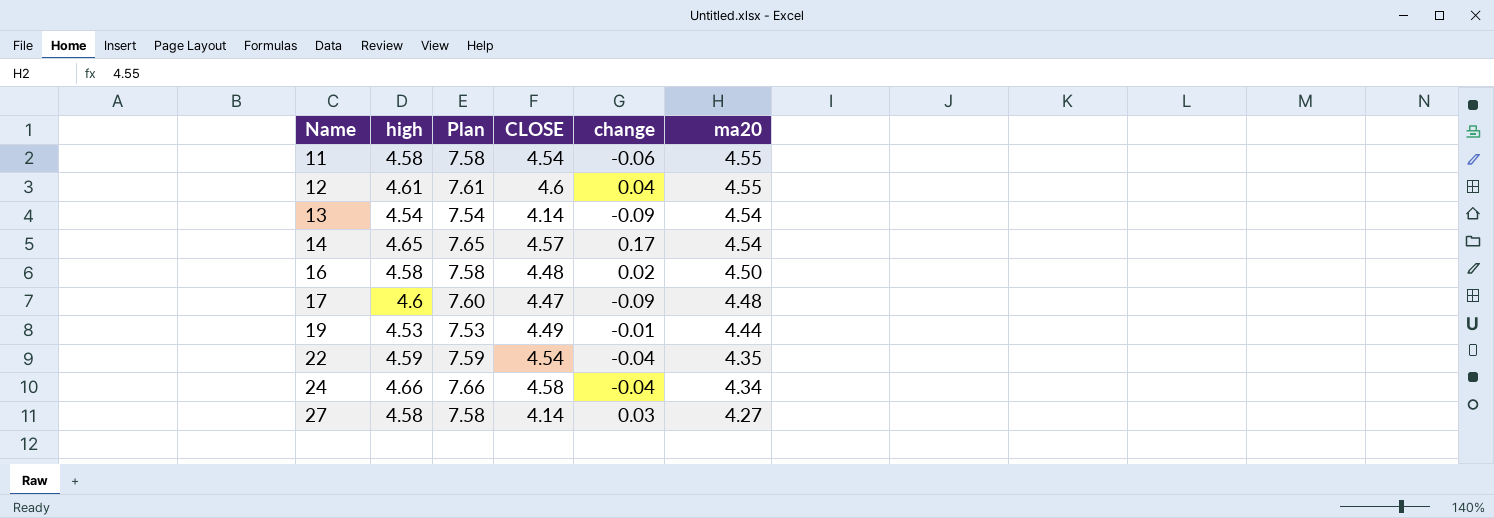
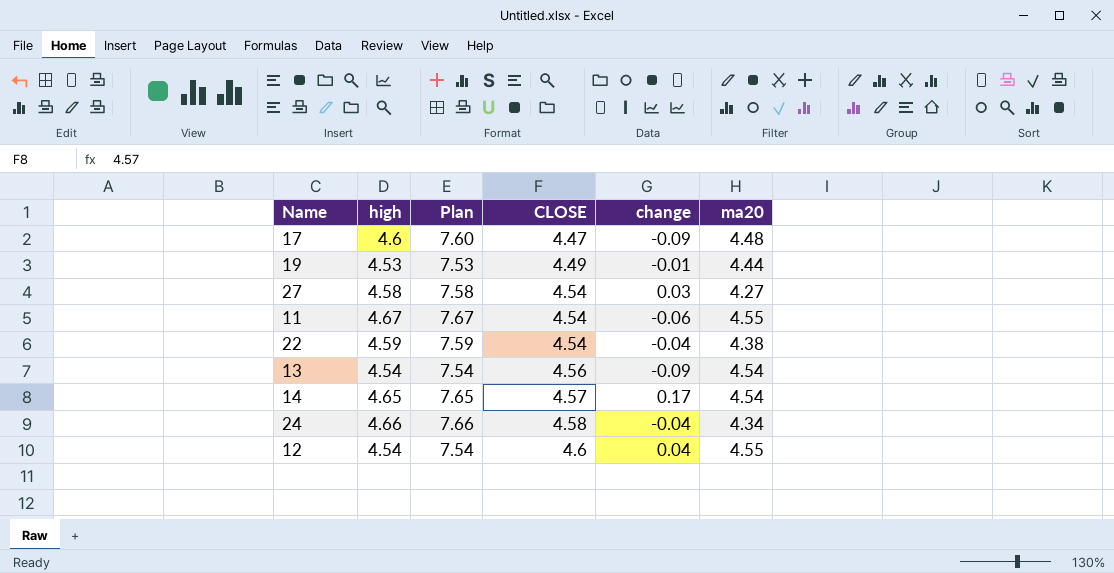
row order: Name ascending -> CLOSE ascending
row 16: 4.58 | 7.58 | 4.48 | 0.02 | 4.50 -> none
27 | CLOSE: 4.14 -> 4.54
11 | high: 4.58 -> 4.67
11 | Plan: 7.58 -> 7.67
22 | ma20: 4.35 -> 4.38
13 | CLOSE: 4.14 -> 4.56
12 | high: 4.61 -> 4.54
12 | Plan: 7.61 -> 7.54

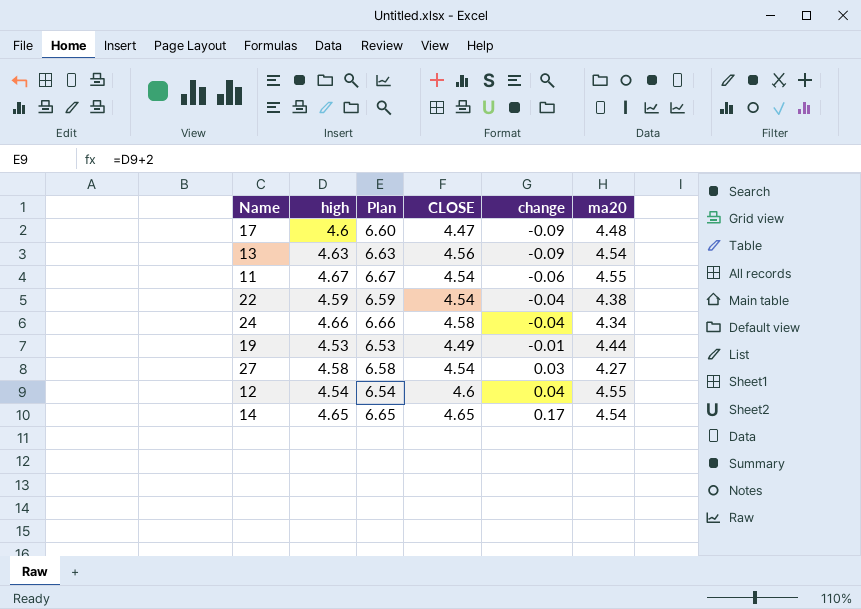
row order: CLOSE ascending -> change ascending
column Plan | formula: [high] + 3 -> [high] + 2
13 | high: 4.54 -> 4.63
14 | CLOSE: 4.57 -> 4.65

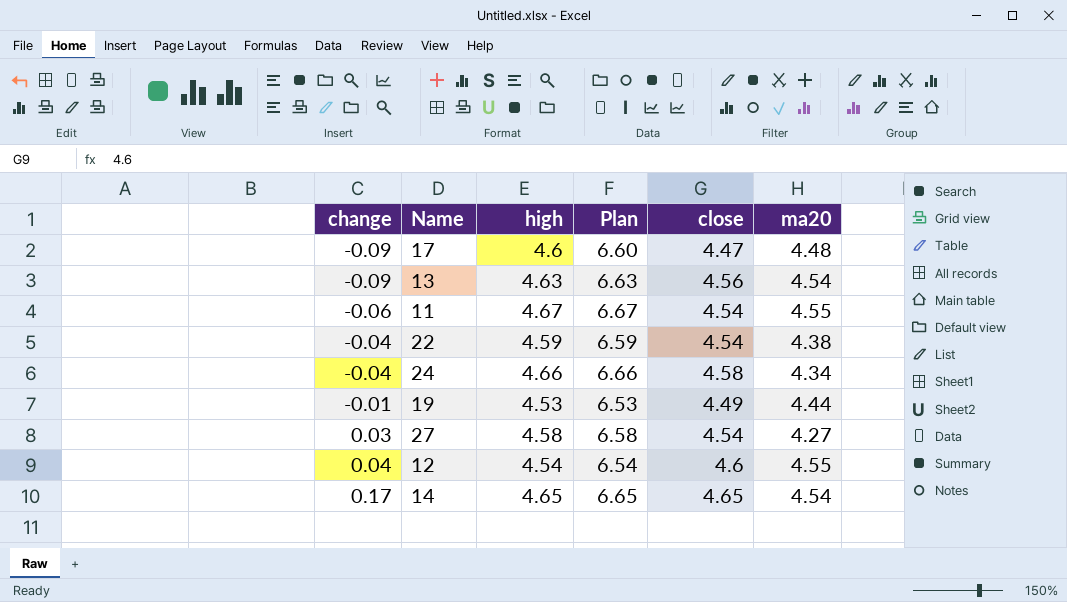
column change | position: 5 -> 1
column name: CLOSE -> close

